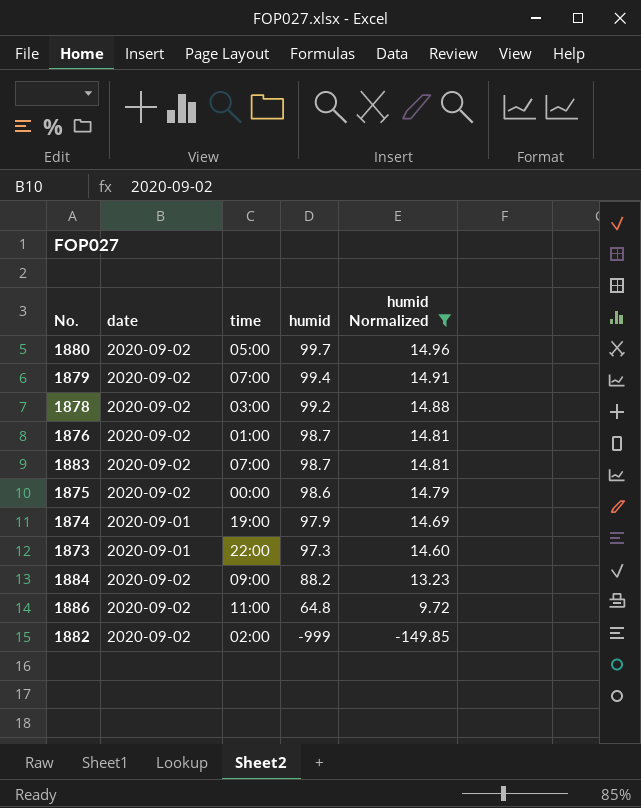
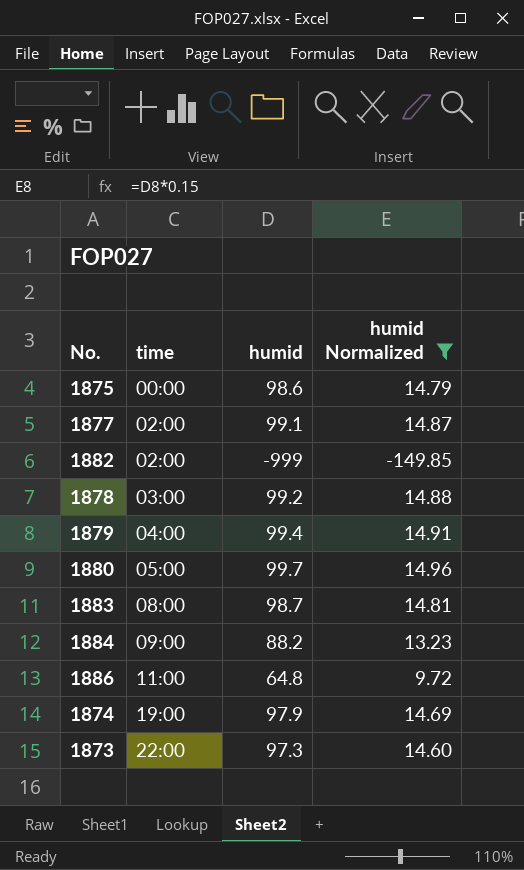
row order: humid descending -> time ascending
column date | position: 2 -> none
row 1876: 2020-09-02 | 01:00 | 98.7 | 14.81 -> none
row 1877: none -> 02:00 | 99.1 | 14.87
1879 | time: 07:00 -> 04:00
1883 | time: 07:00 -> 08:00

